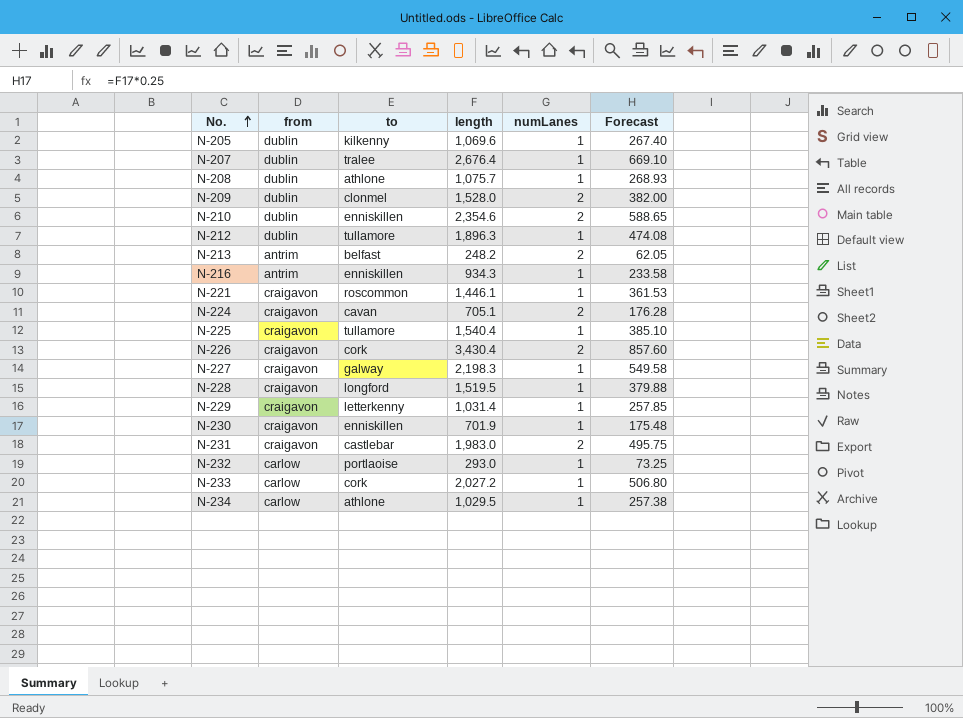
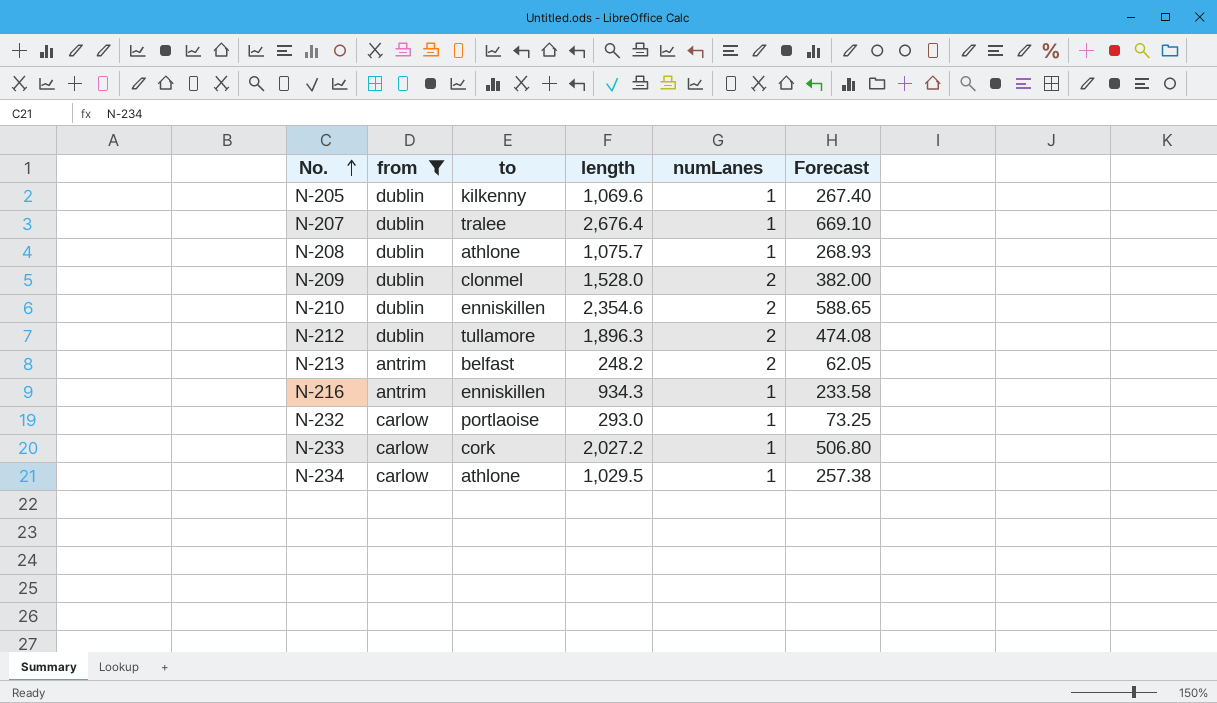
filter: none -> from != craigavon
N-212 | numLanes: 1 -> 2

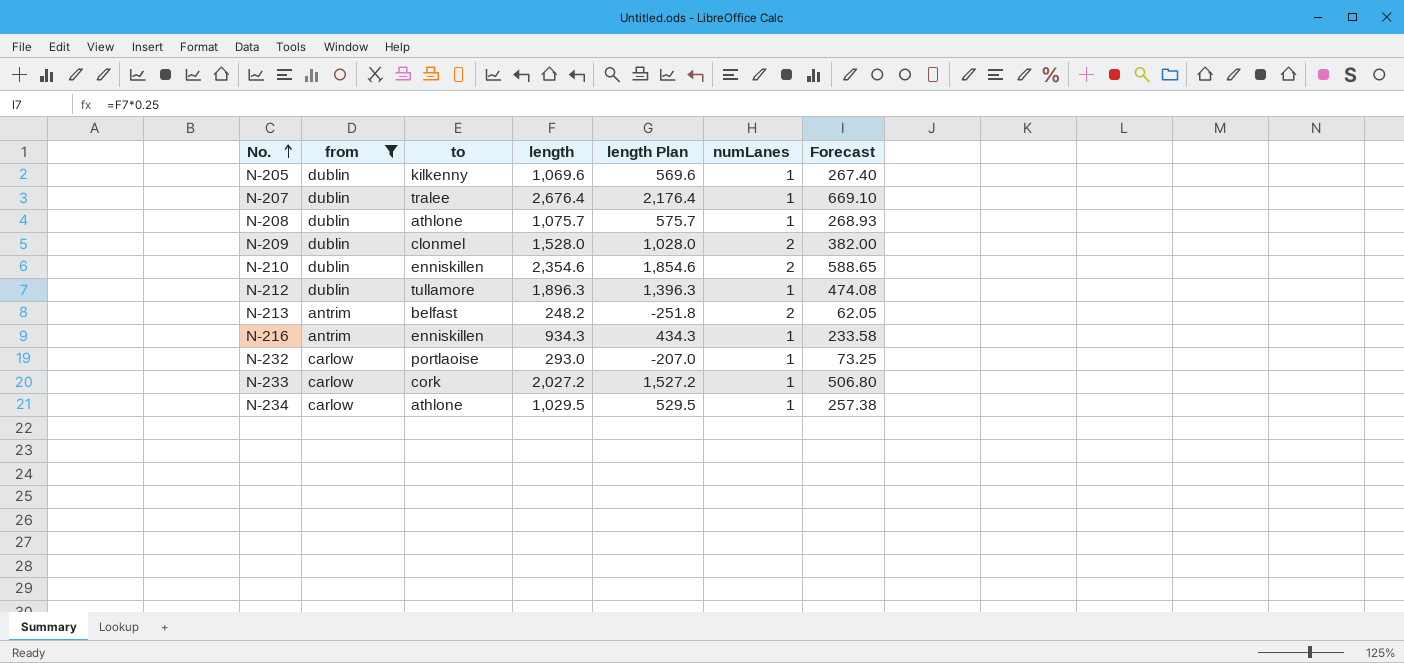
column length Plan | formula: none -> [length] - 500
N-212 | numLanes: 2 -> 1

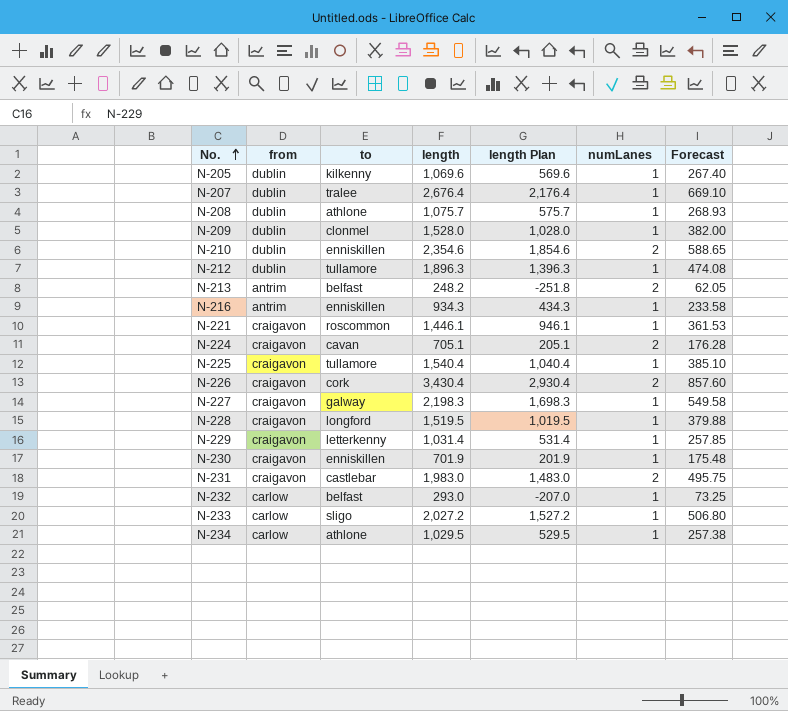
filter: from != craigavon -> none
N-209 | numLanes: 2 -> 1
N-232 | to: portlaoise -> belfast
N-233 | to: cork -> sligo

